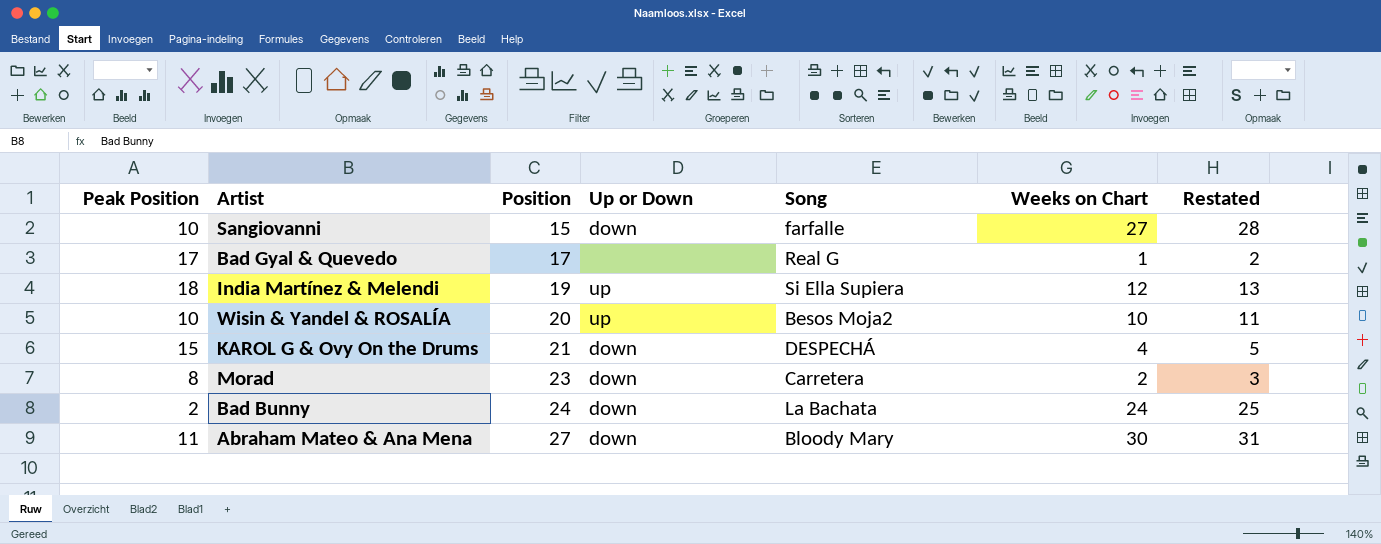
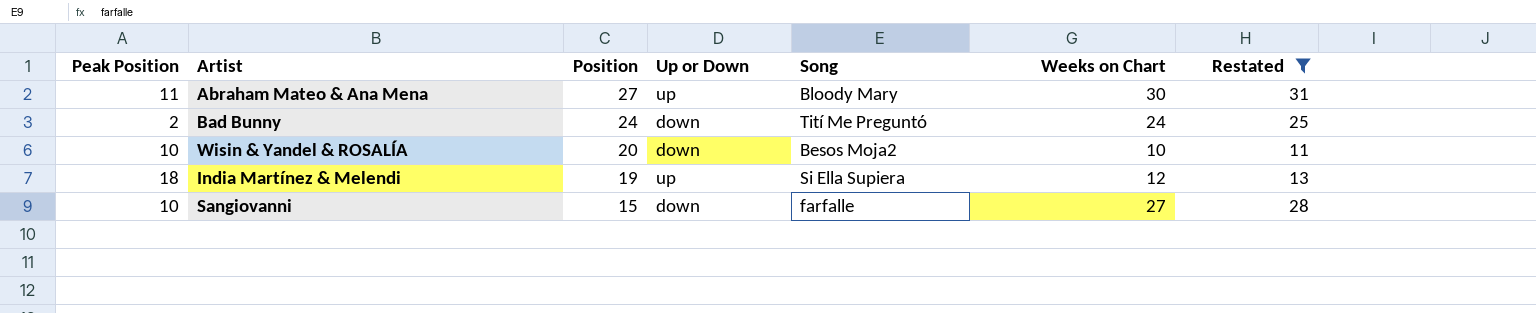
filter: none -> Restated >= 11
row order: Position ascending -> Position descending
Abraham Mateo & Ana Mena | Up or Down: down -> up
Bad Bunny | Song: La Bachata -> Tití Me Preguntó
Wisin & Yandel & ROSALÍA | Up or Down: up -> down

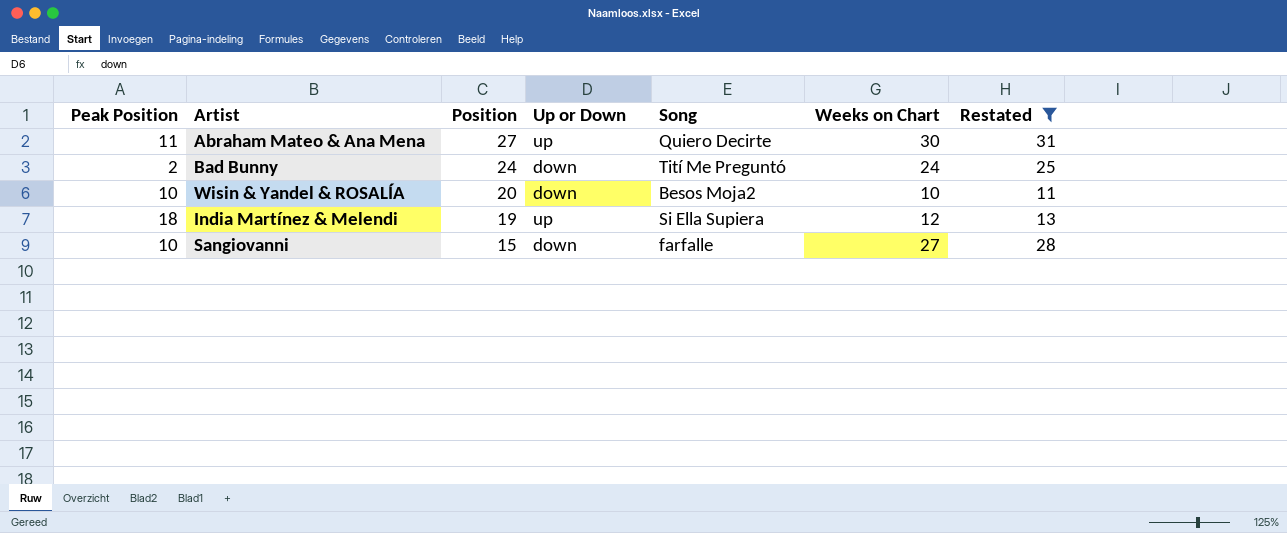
Abraham Mateo & Ana Mena | Song: Bloody Mary -> Quiero Decirte

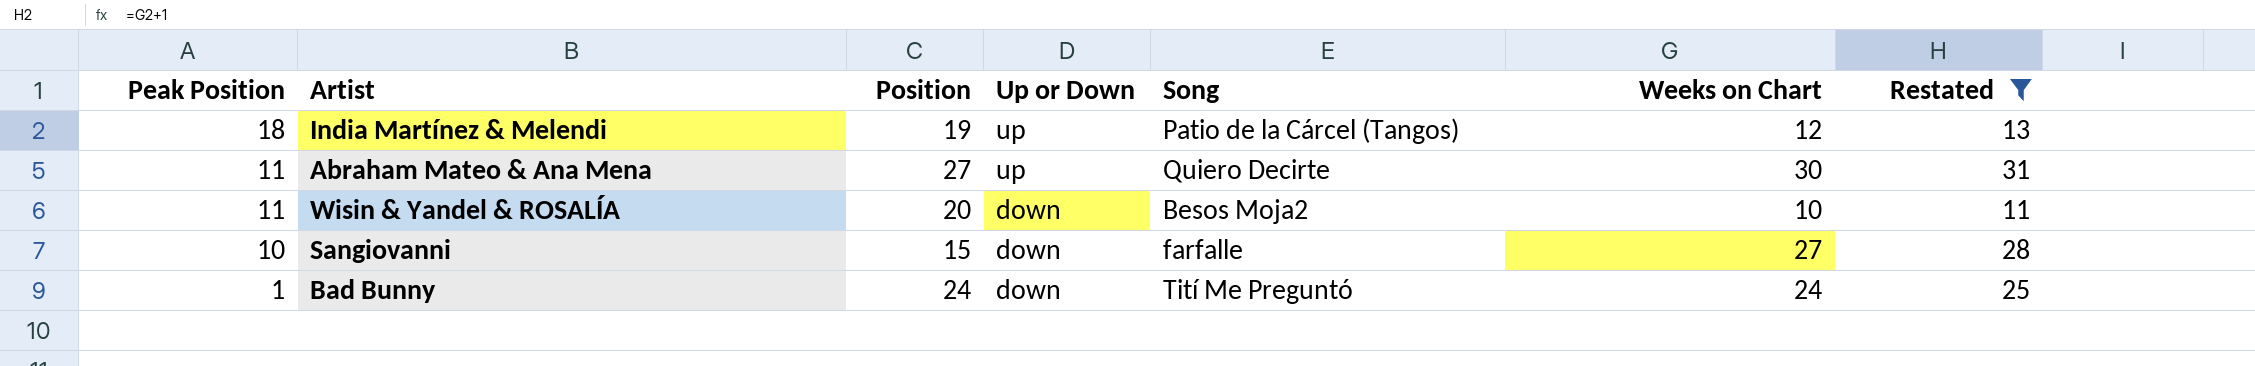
row order: Position descending -> Peak Position descending
India Martínez & Melendi | Song: Si Ella Supiera -> Patio de la Cárcel (Tangos)
Wisin & Yandel & ROSALÍA | Peak Position: 10 -> 11
Bad Bunny | Peak Position: 2 -> 1

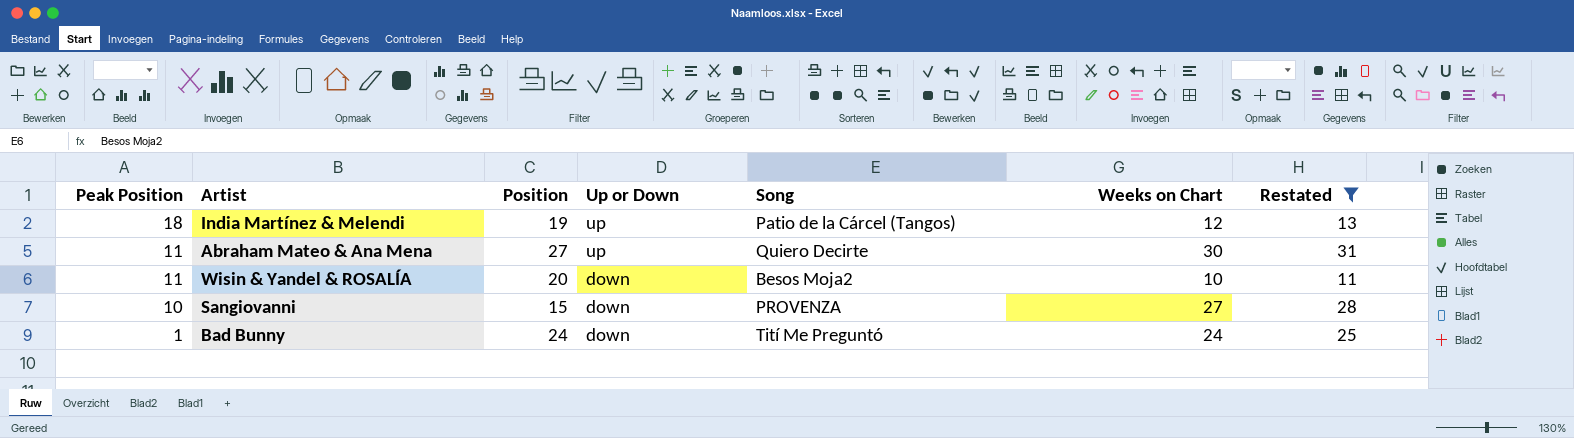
Sangiovanni | Song: farfalle -> PROVENZA

